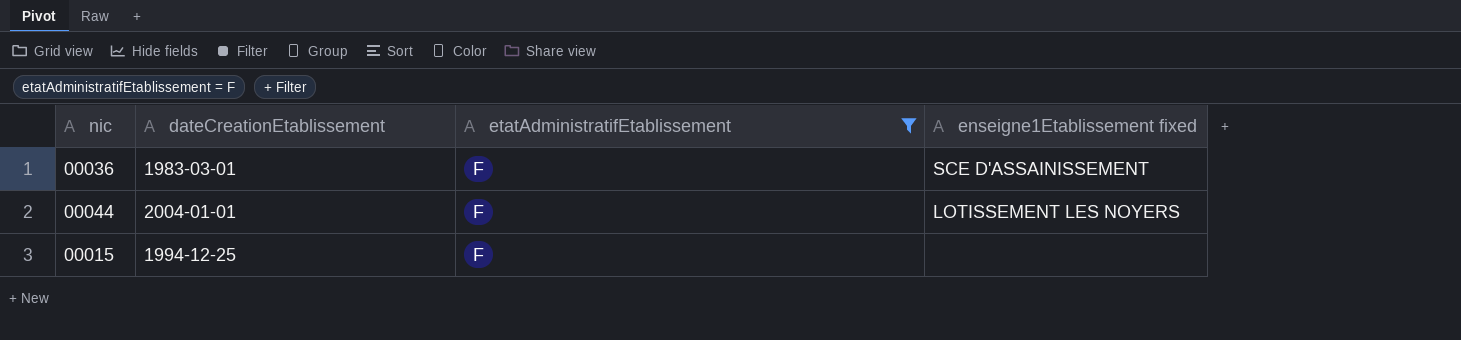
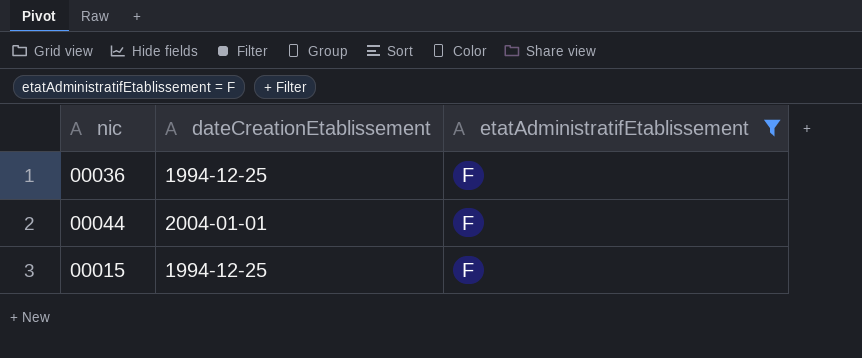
column enseigne1Etablissement fixed | position: 4 -> none
00036 | dateCreationEtablissement: 1983-03-01 -> 1994-12-25

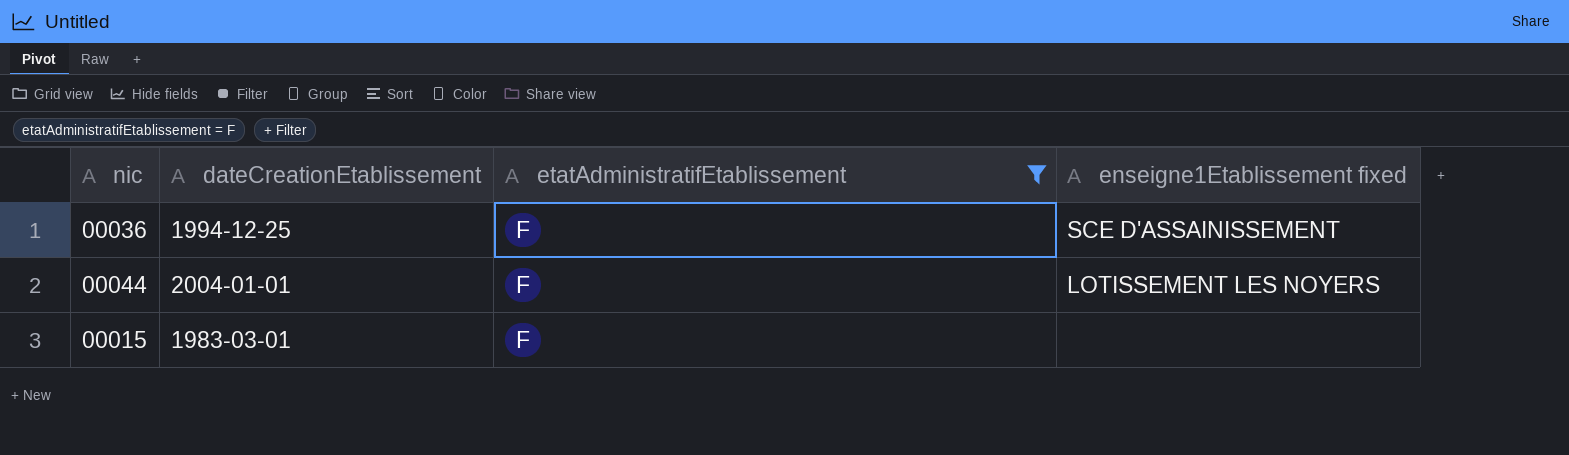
column enseigne1Etablissement fixed | position: none -> 4
00015 | dateCreationEtablissement: 1994-12-25 -> 1983-03-01

